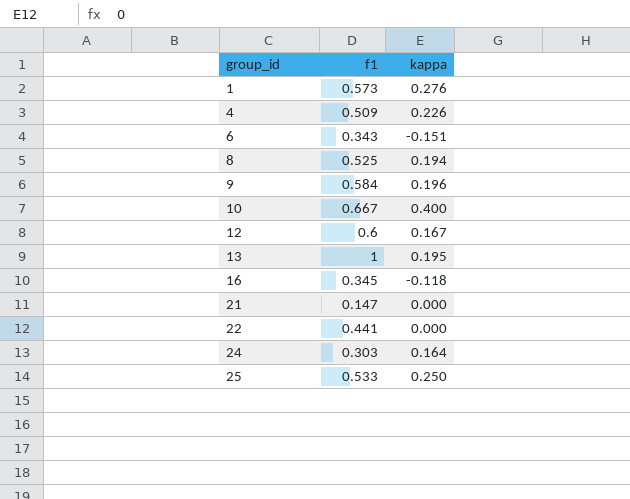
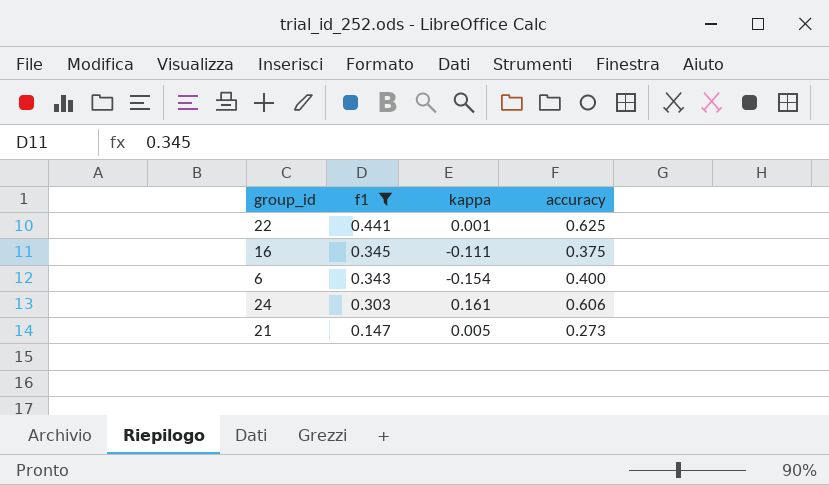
filter: none -> f1 <= 0.441
row order: group_id ascending -> f1 descending
column accuracy | position: none -> 4
22 | kappa: 0.000 -> 0.001
16 | kappa: -0.118 -> -0.111
6 | kappa: -0.151 -> -0.154
24 | kappa: 0.164 -> 0.161
21 | kappa: 0.000 -> 0.005

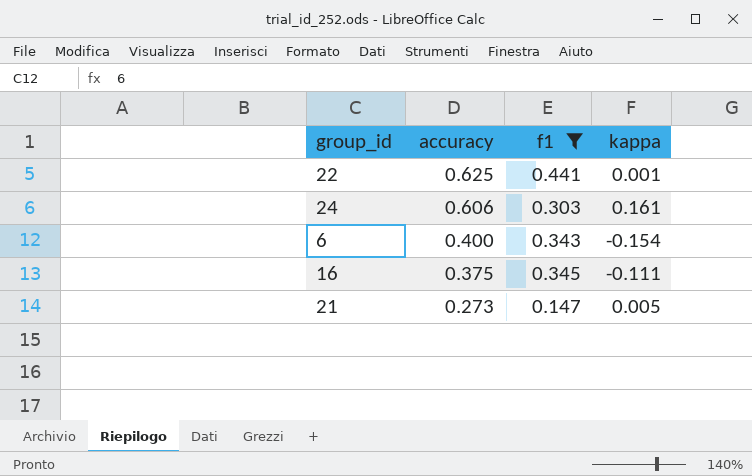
row order: f1 descending -> accuracy descending
column accuracy | position: 4 -> 2

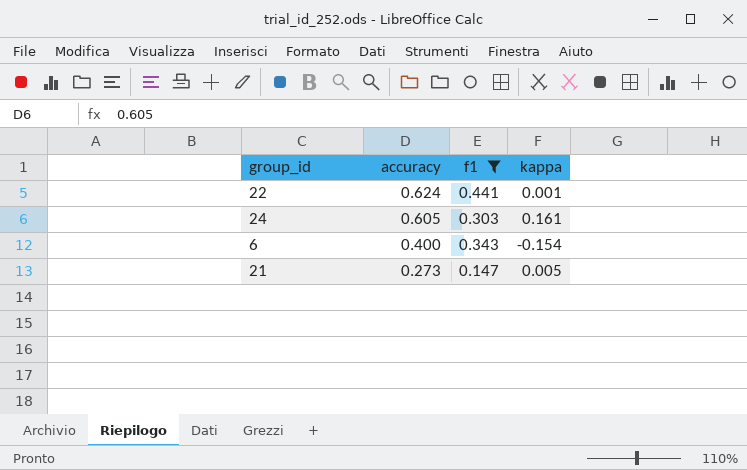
row 16: 0.375 | 0.345 | -0.111 -> none
22 | accuracy: 0.625 -> 0.624
24 | accuracy: 0.606 -> 0.605

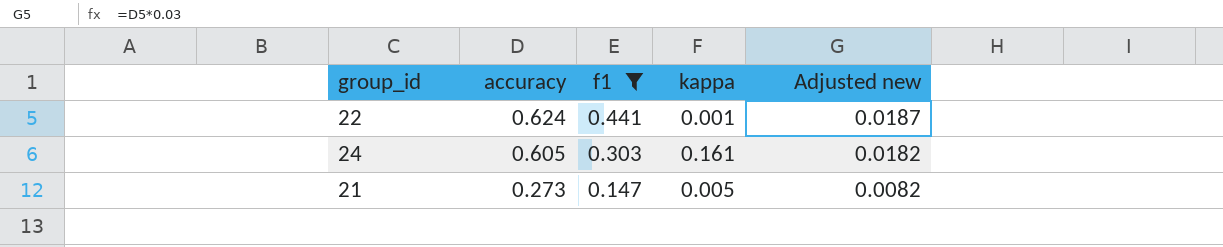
column Adjusted new | formula: none -> [accuracy] * 0.03
row 6: 0.400 | 0.343 | -0.154 -> none

